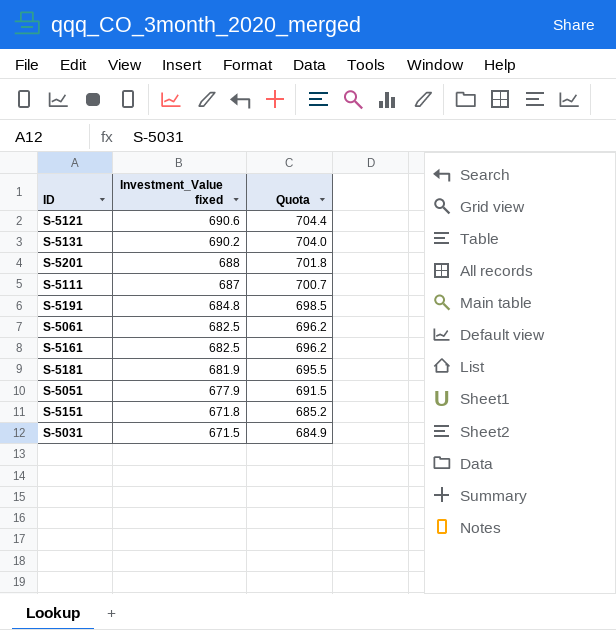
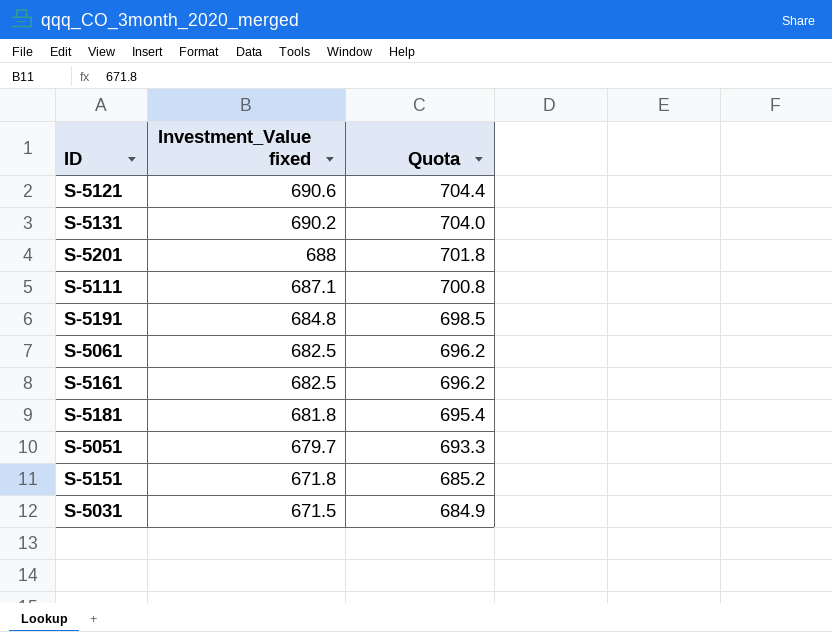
S-5111 | Investment_Value fixed: 687 -> 687.1
S-5111 | Quota: 700.7 -> 700.8
S-5181 | Investment_Value fixed: 681.9 -> 681.8
S-5181 | Quota: 695.5 -> 695.4
S-5051 | Investment_Value fixed: 677.9 -> 679.7
S-5051 | Quota: 691.5 -> 693.3

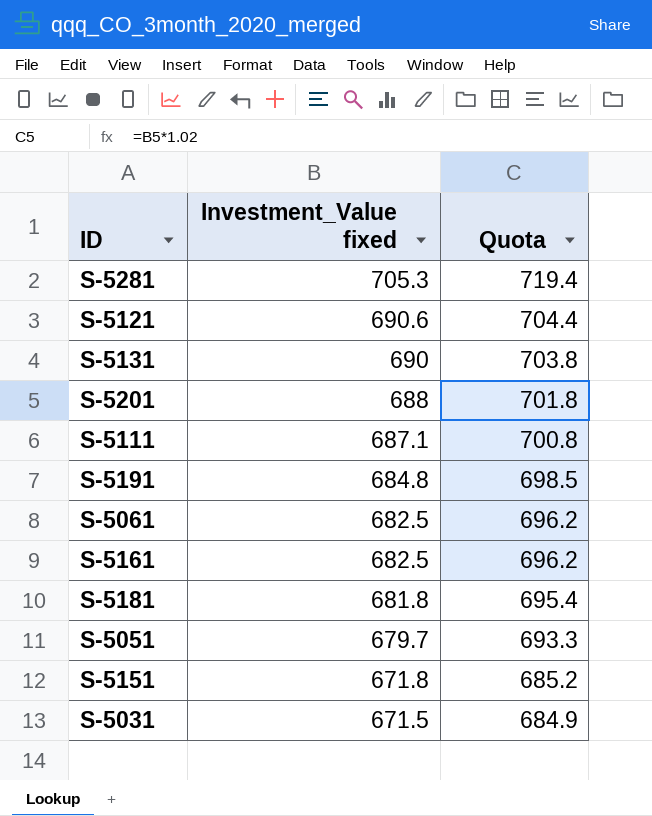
row S-5281: none -> 705.3 | 719.4
S-5131 | Investment_Value fixed: 690.2 -> 690
S-5131 | Quota: 704.0 -> 703.8

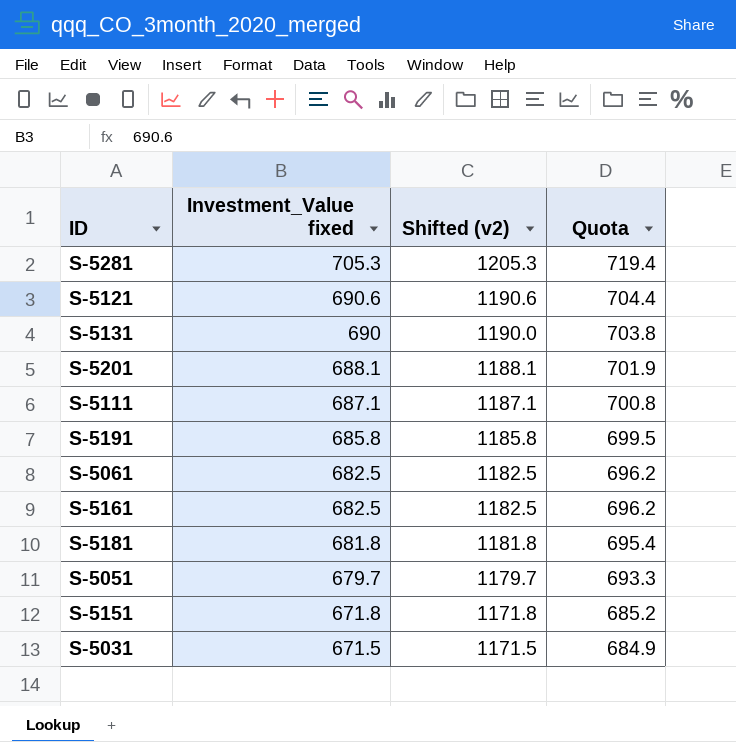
column Shifted (v2) | formula: none -> [Investment_Value fixed] + 500
S-5201 | Investment_Value fixed: 688 -> 688.1
S-5201 | Quota: 701.8 -> 701.9
S-5191 | Investment_Value fixed: 684.8 -> 685.8
S-5191 | Quota: 698.5 -> 699.5

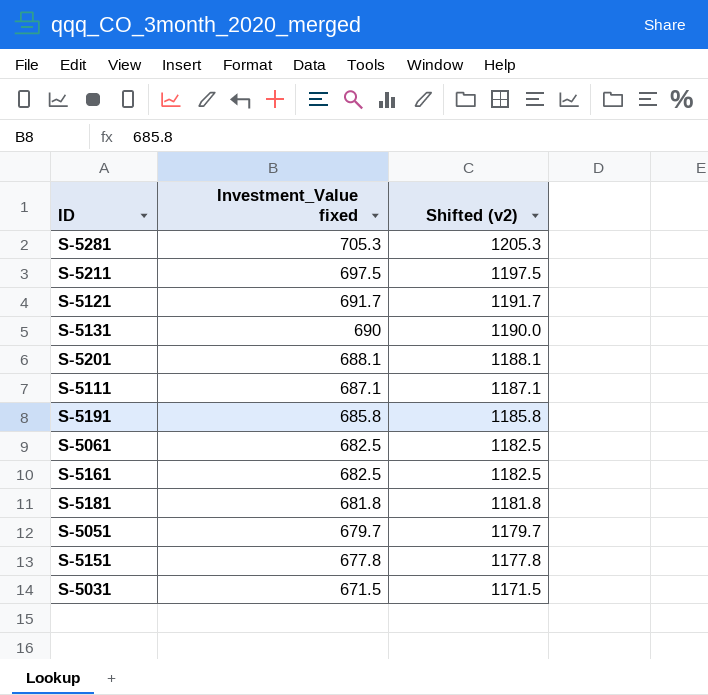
column Quota | formula: [Investment_Value fixed] * 1.02 -> none
row S-5211: none -> 697.5 | 1197.5
S-5121 | Investment_Value fixed: 690.6 -> 691.7
S-5121 | Shifted (v2): 1190.6 -> 1191.7
S-5151 | Investment_Value fixed: 671.8 -> 677.8
S-5151 | Shifted (v2): 1171.8 -> 1177.8

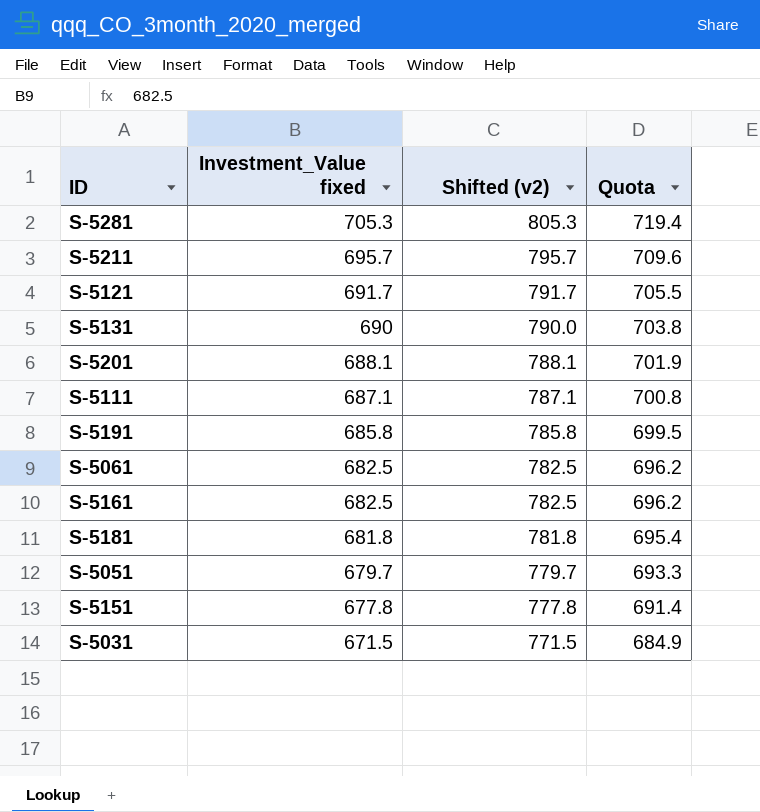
column Shifted (v2) | formula: [Investment_Value fixed] + 500 -> [Investment_Value fixed] + 100
column Quota | formula: none -> [Investment_Value fixed] * 1.02
S-5211 | Investment_Value fixed: 697.5 -> 695.7

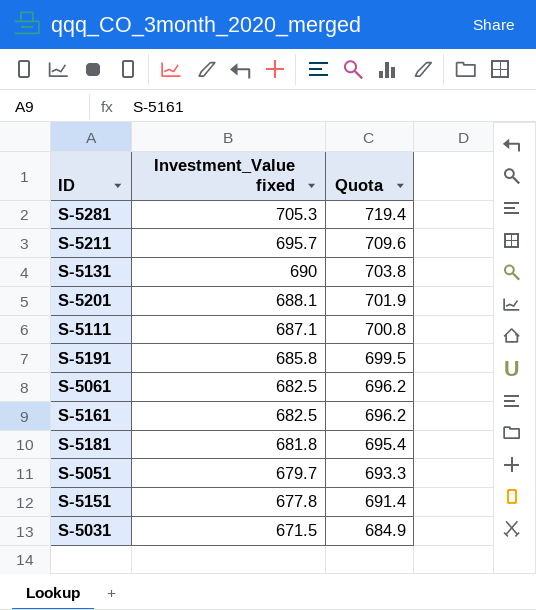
column Shifted (v2) | formula: [Investment_Value fixed] + 100 -> none
row S-5121: 691.7 | 791.7 | 705.5 -> none

